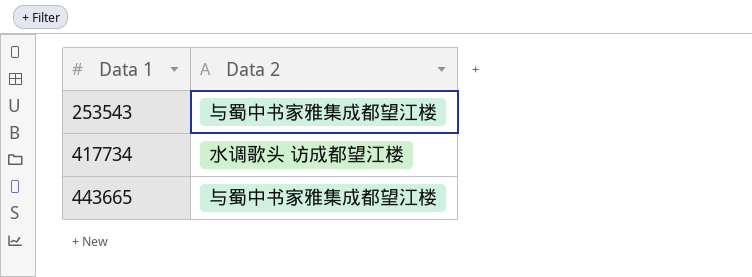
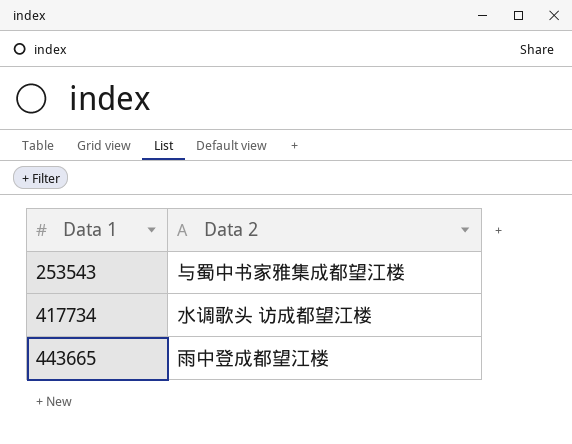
443665 | Data 2: 与蜀中书家雅集成都望江楼 -> 雨中登成都望江楼

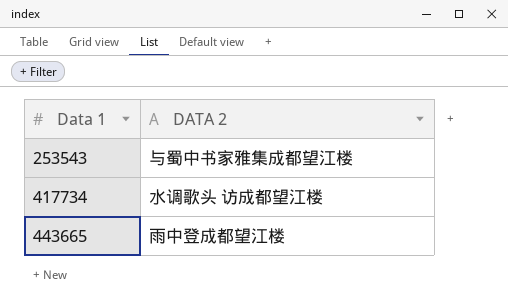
column name: Data 2 -> DATA 2

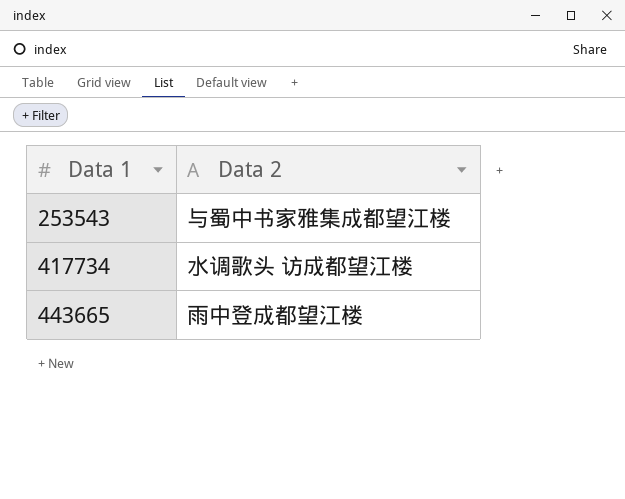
column name: DATA 2 -> Data 2

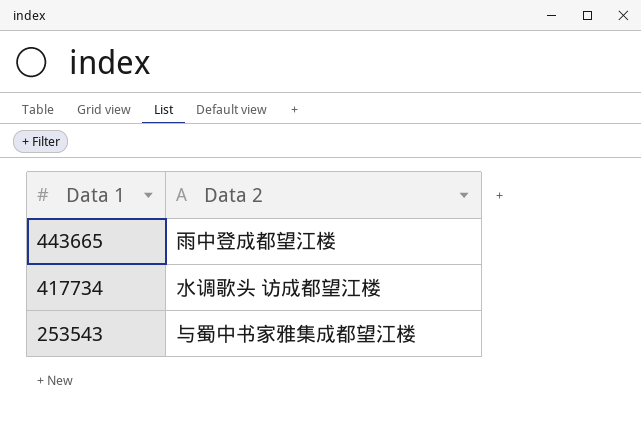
row order: Data 1 ascending -> Data 1 descending

